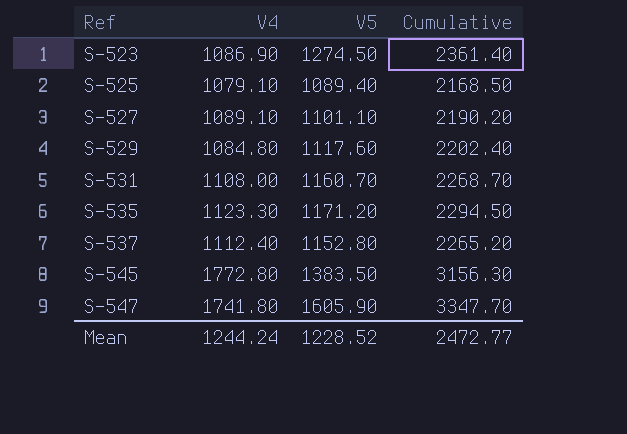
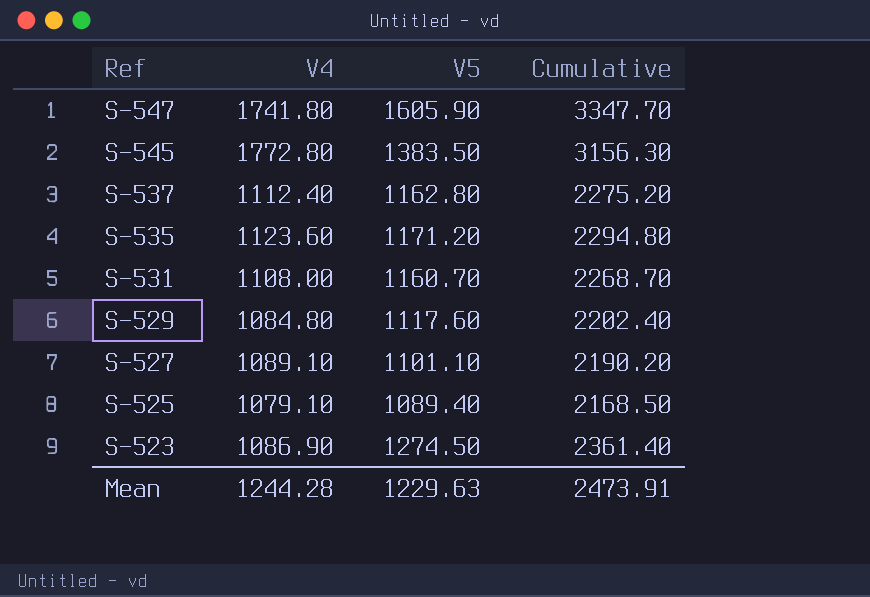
row order: Ref ascending -> Ref descending
S-537 | V5: 1152.80 -> 1162.80
S-537 | Cumulative: 2265.20 -> 2275.20
S-535 | V4: 1123.30 -> 1123.60
S-535 | Cumulative: 2294.50 -> 2294.80
Mean | V4: 1244.24 -> 1244.28
Mean | V5: 1228.52 -> 1229.63
Mean | Cumulative: 2472.77 -> 2473.91

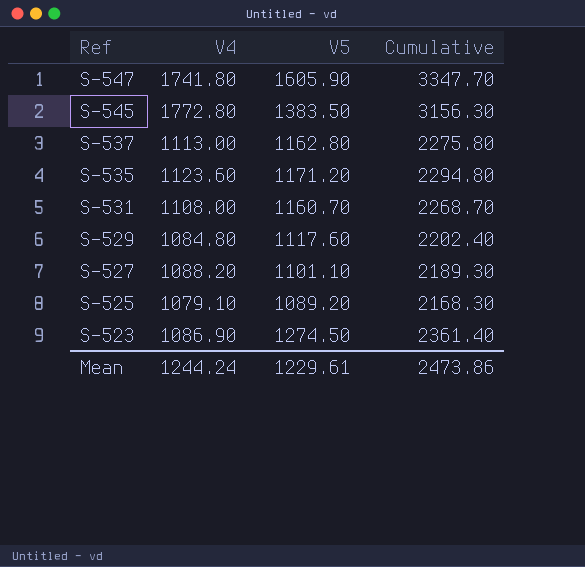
S-537 | V4: 1112.40 -> 1113.00
S-537 | Cumulative: 2275.20 -> 2275.80
S-527 | V4: 1089.10 -> 1088.20
S-527 | Cumulative: 2190.20 -> 2189.30
S-525 | V5: 1089.40 -> 1089.20
S-525 | Cumulative: 2168.50 -> 2168.30
Mean | V4: 1244.28 -> 1244.24
Mean | V5: 1229.63 -> 1229.61
Mean | Cumulative: 2473.91 -> 2473.86

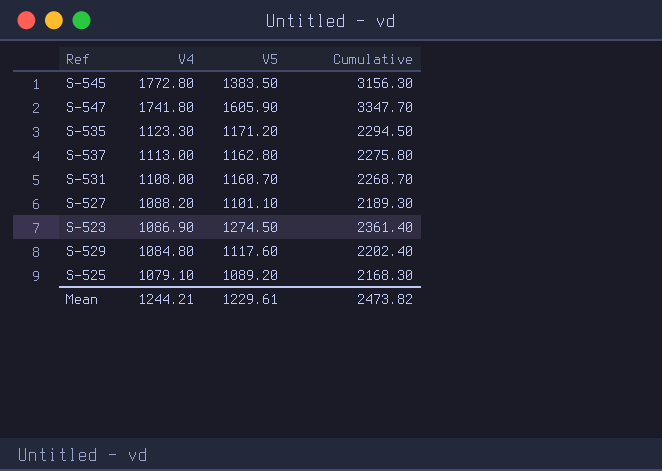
row order: Ref descending -> V4 descending
S-535 | V4: 1123.60 -> 1123.30
S-535 | Cumulative: 2294.80 -> 2294.50
Mean | V4: 1244.24 -> 1244.21
Mean | Cumulative: 2473.86 -> 2473.82

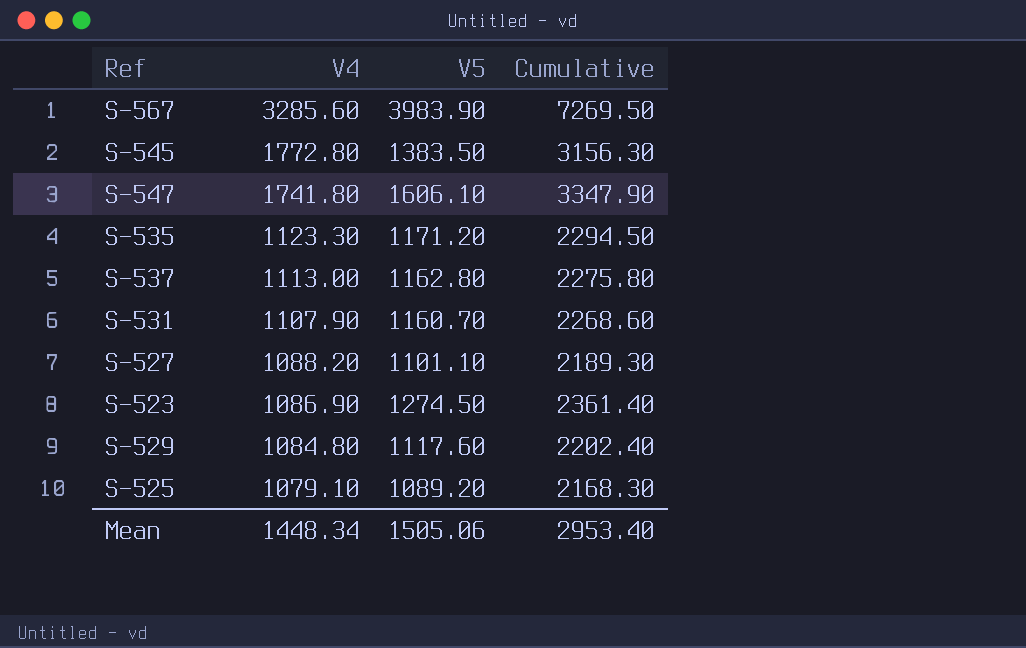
row S-567: none -> 3285.60 | 3983.90 | 7269.50
S-547 | V5: 1605.90 -> 1606.10
S-547 | Cumulative: 3347.70 -> 3347.90
S-531 | V4: 1108.00 -> 1107.90
S-531 | Cumulative: 2268.70 -> 2268.60
Mean | V4: 1244.21 -> 1448.34
Mean | V5: 1229.61 -> 1505.06
Mean | Cumulative: 2473.82 -> 2953.40

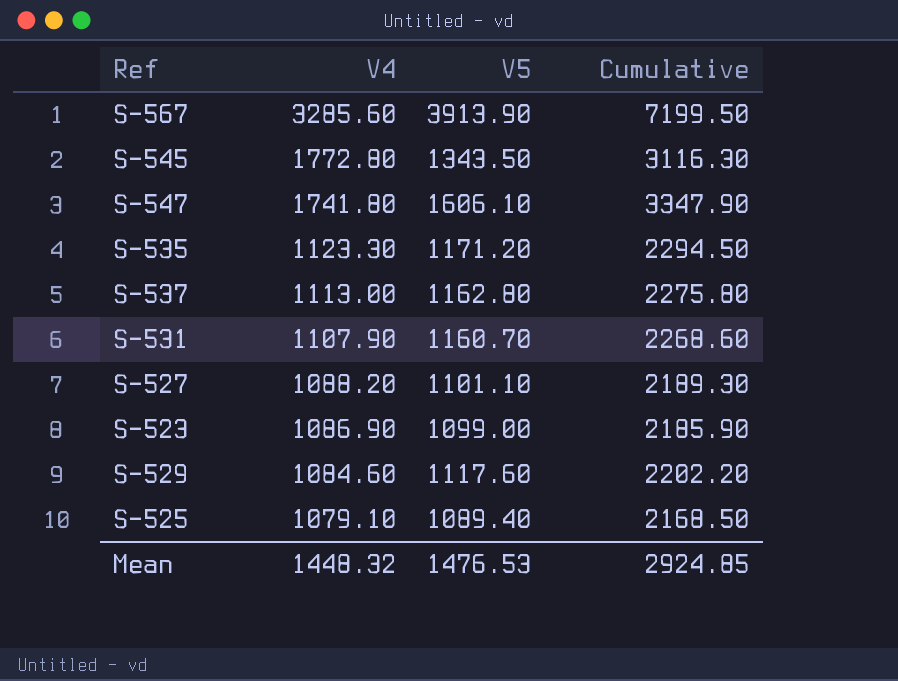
S-567 | V5: 3983.90 -> 3913.90
S-567 | Cumulative: 7269.50 -> 7199.50
S-545 | V5: 1383.50 -> 1343.50
S-545 | Cumulative: 3156.30 -> 3116.30
S-523 | V5: 1274.50 -> 1099.00
S-523 | Cumulative: 2361.40 -> 2185.90
S-529 | V4: 1084.80 -> 1084.60
S-529 | Cumulative: 2202.40 -> 2202.20
S-525 | V5: 1089.20 -> 1089.40
S-525 | Cumulative: 2168.30 -> 2168.50
Mean | V4: 1448.34 -> 1448.32
Mean | V5: 1505.06 -> 1476.53
Mean | Cumulative: 2953.40 -> 2924.85

